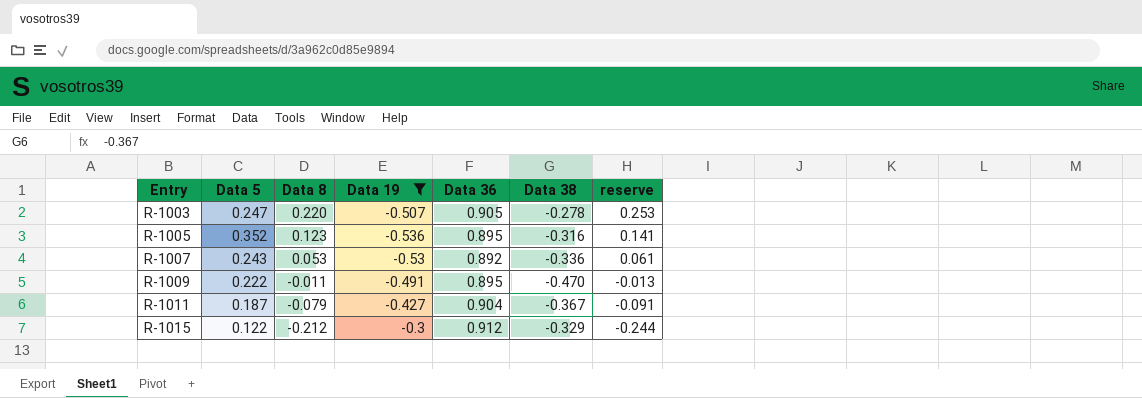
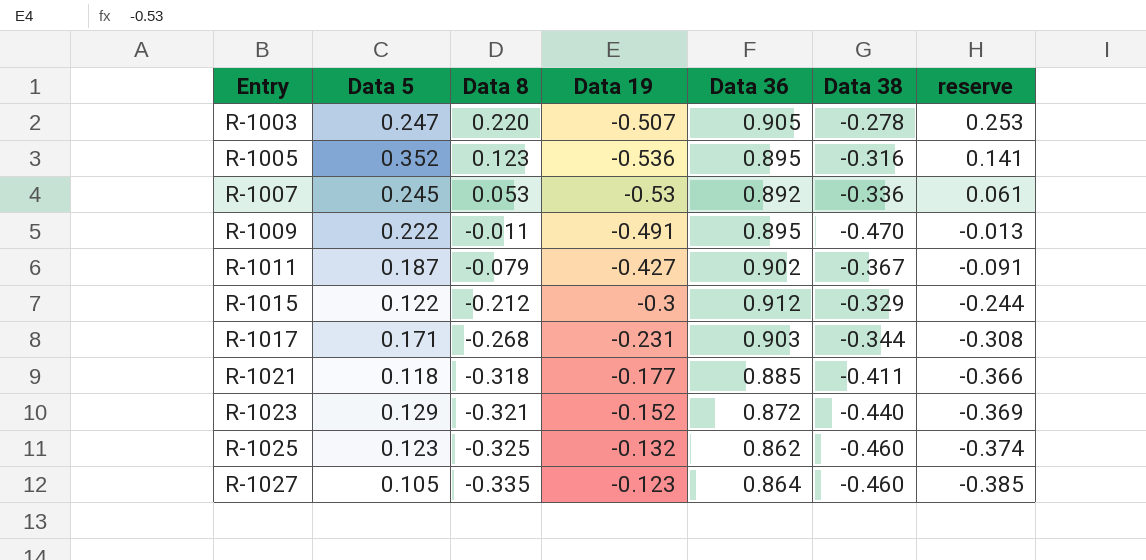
filter: Data 19 <= -0.3 -> none
R-1007 | Data 5: 0.243 -> 0.245
R-1011 | Data 36: 0.904 -> 0.902

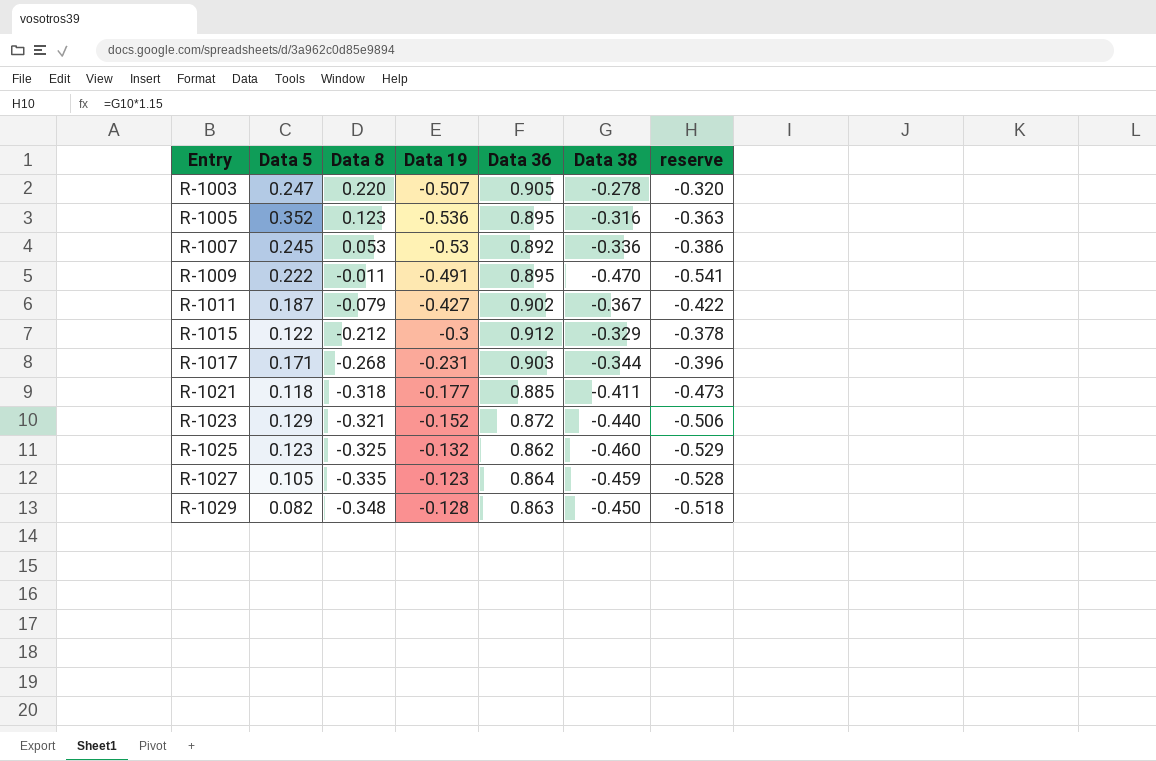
column reserve | formula: [Data 8] * 1.15 -> [Data 38] * 1.15
R-1027 | Data 38: -0.460 -> -0.459
row R-1029: none -> 0.082 | -0.348 | -0.128 | 0.863 | -0.450 | -0.518

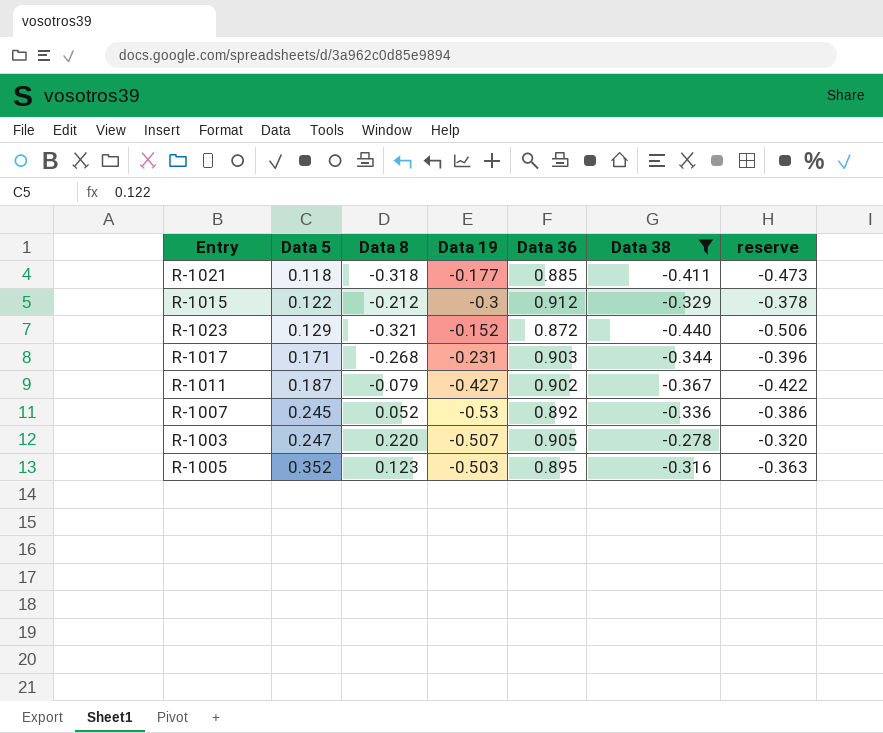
filter: none -> Data 38 >= -0.440
row order: Entry ascending -> Data 5 ascending
R-1007 | Data 8: 0.053 -> 0.052
R-1005 | Data 19: -0.536 -> -0.503

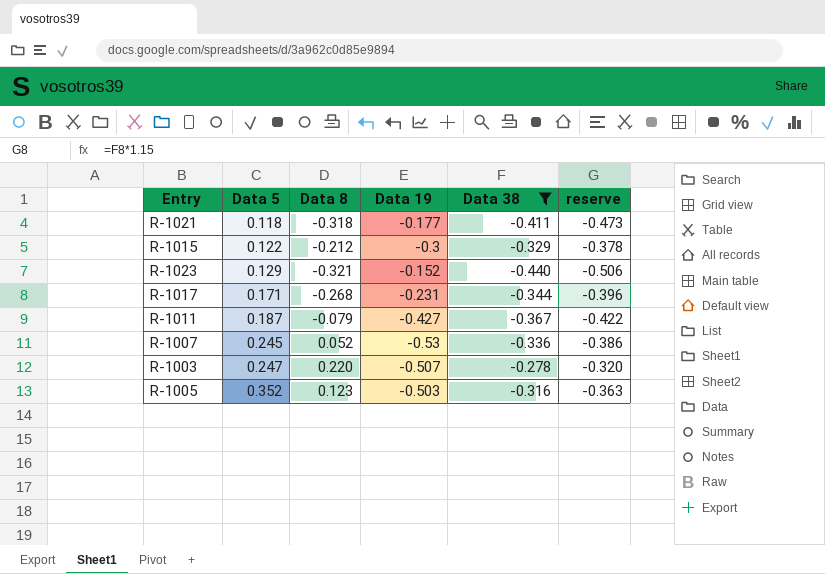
column Data 36 | position: 5 -> none

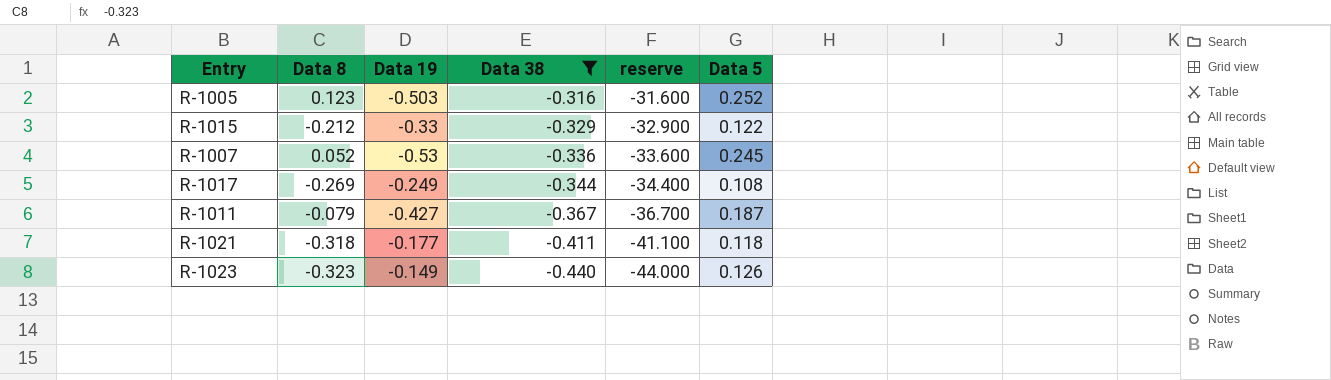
row order: Data 5 ascending -> Data 38 descending
column reserve | formula: [Data 38] * 1.15 -> [Data 38] * 100
column Data 5 | position: 2 -> 6
row R-1003: 0.247 | 0.220 | -0.507 | -0.278 | -0.320 -> none
R-1005 | Data 5: 0.352 -> 0.252
R-1015 | Data 19: -0.3 -> -0.33
R-1017 | Data 8: -0.268 -> -0.269
R-1017 | Data 19: -0.231 -> -0.249
R-1017 | Data 5: 0.171 -> 0.108
R-1023 | Data 8: -0.321 -> -0.323
R-1023 | Data 19: -0.152 -> -0.149
R-1023 | Data 5: 0.129 -> 0.126

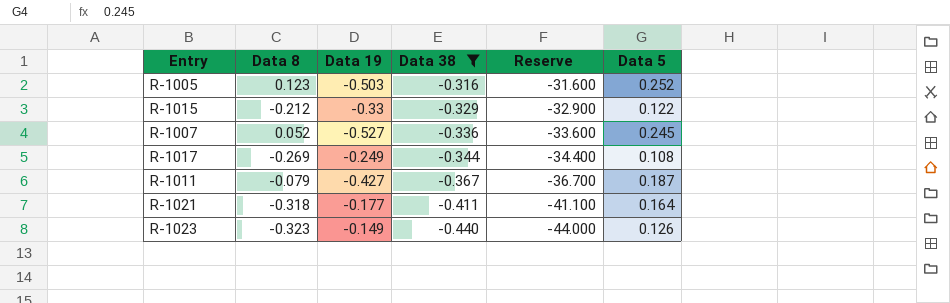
column name: reserve -> Reserve
R-1007 | Data 19: -0.53 -> -0.527
R-1021 | Data 5: 0.118 -> 0.164

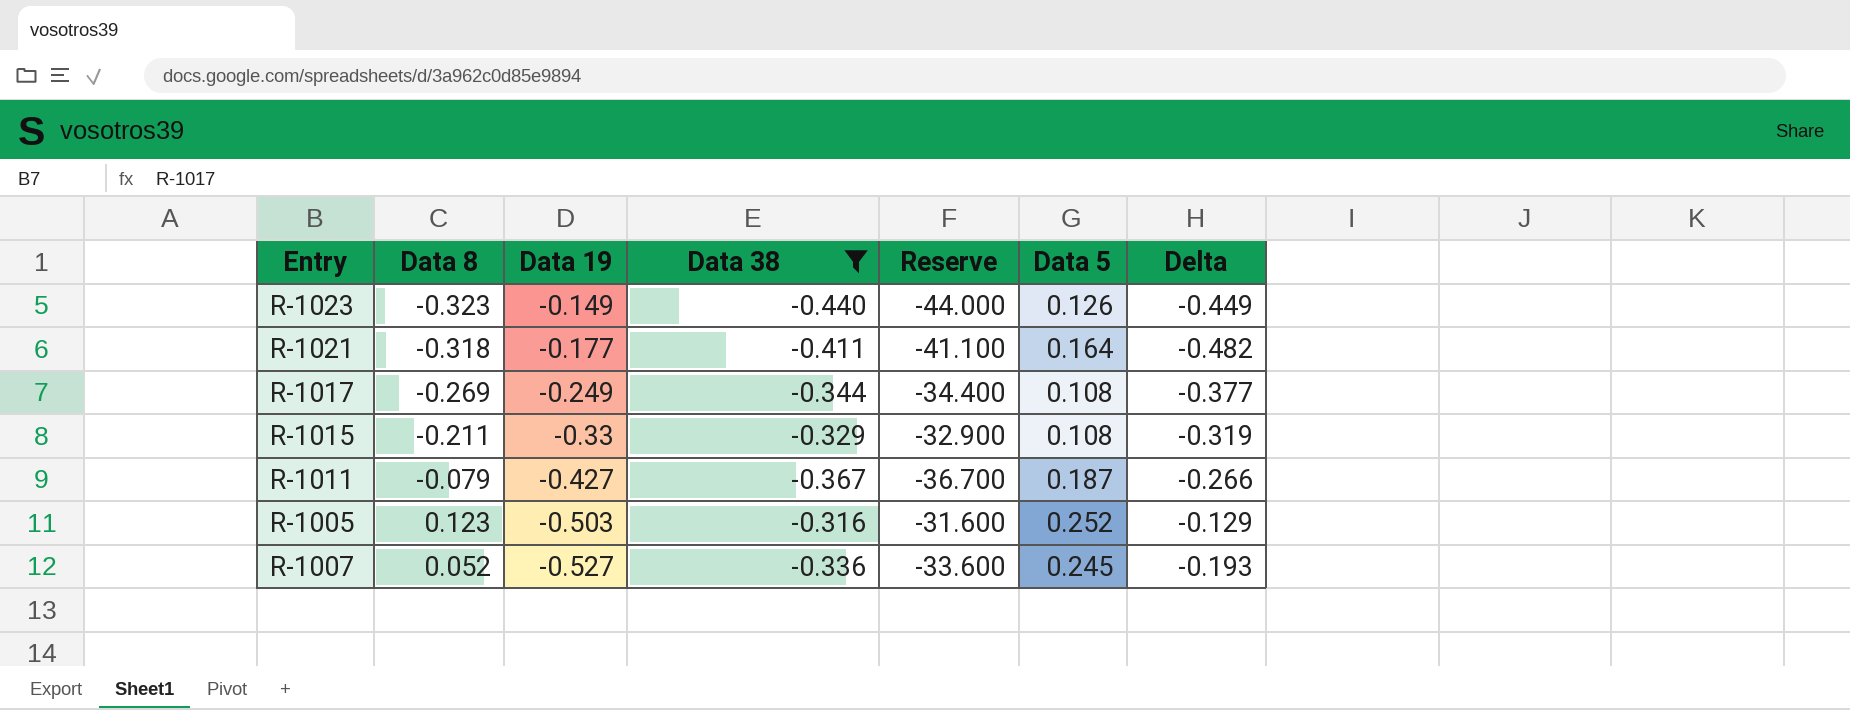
row order: Data 38 descending -> Data 19 descending
column Delta | formula: none -> [Data 8] - [Data 5]
R-1015 | Data 8: -0.212 -> -0.211
R-1015 | Data 5: 0.122 -> 0.108

